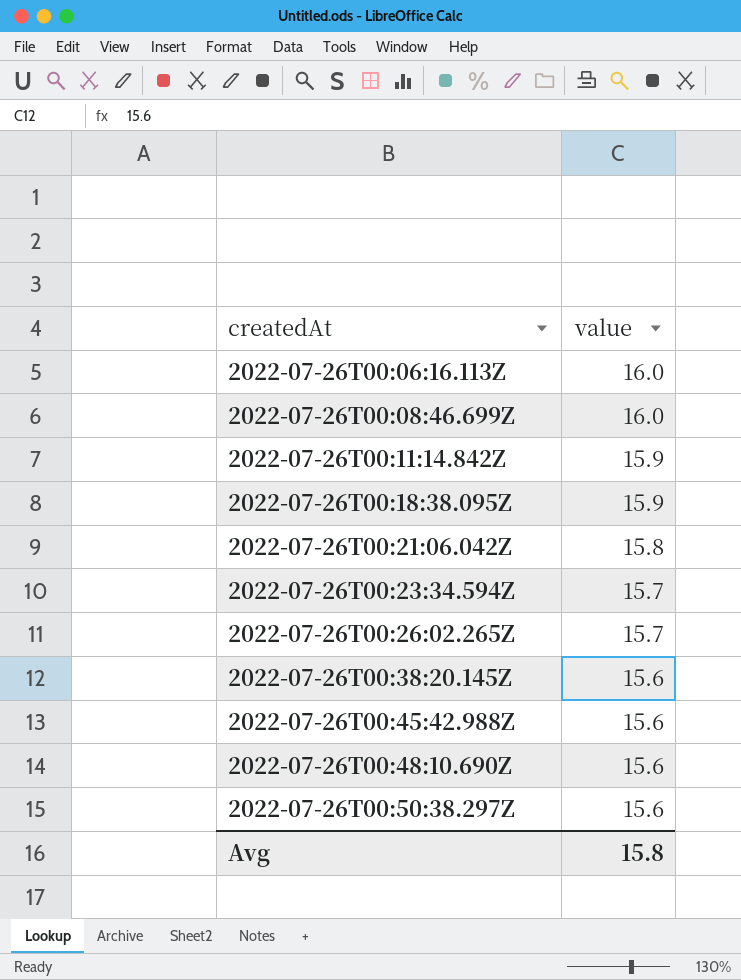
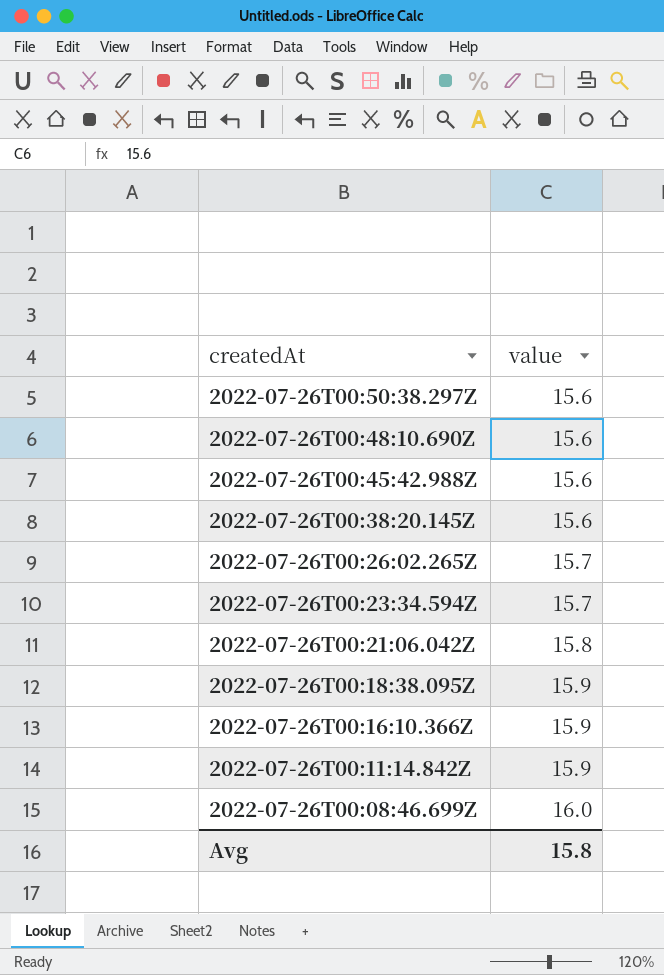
row order: createdAt ascending -> createdAt descending
row 2022-07-26T00:06:16.113Z: 16.0 -> none
row 2022-07-26T00:16:10.366Z: none -> 15.9

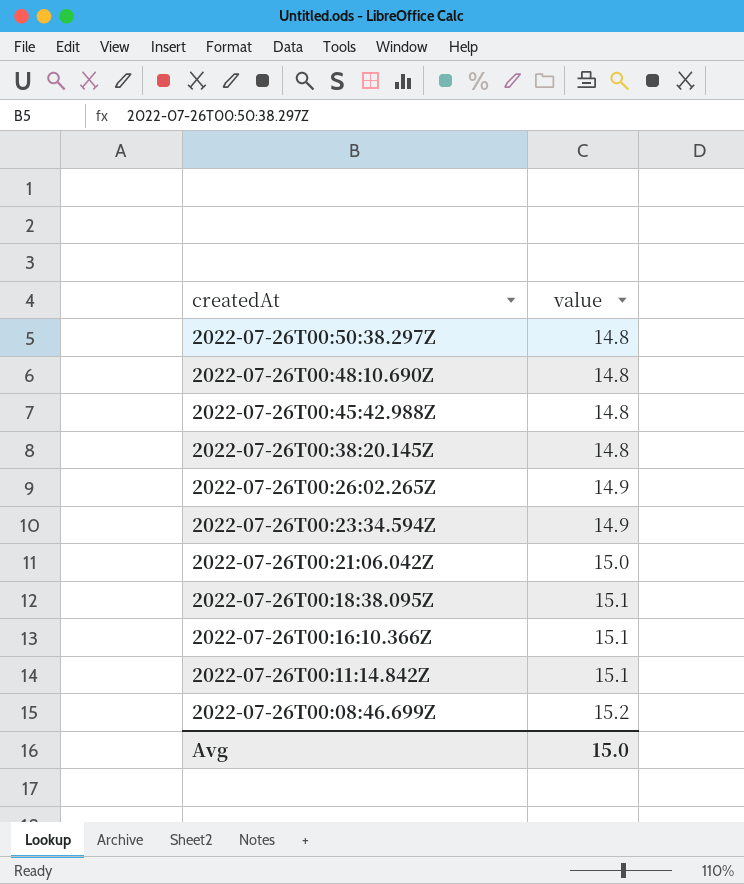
2022-07-26T00:50:38.297Z | value: 15.6 -> 14.8
2022-07-26T00:48:10.690Z | value: 15.6 -> 14.8
2022-07-26T00:45:42.988Z | value: 15.6 -> 14.8
2022-07-26T00:38:20.145Z | value: 15.6 -> 14.8
2022-07-26T00:26:02.265Z | value: 15.7 -> 14.9
2022-07-26T00:23:34.594Z | value: 15.7 -> 14.9
2022-07-26T00:21:06.042Z | value: 15.8 -> 15.0
2022-07-26T00:18:38.095Z | value: 15.9 -> 15.1
2022-07-26T00:16:10.366Z | value: 15.9 -> 15.1
2022-07-26T00:11:14.842Z | value: 15.9 -> 15.1
2022-07-26T00:08:46.699Z | value: 16.0 -> 15.2
Avg | value: 15.8 -> 15.0

